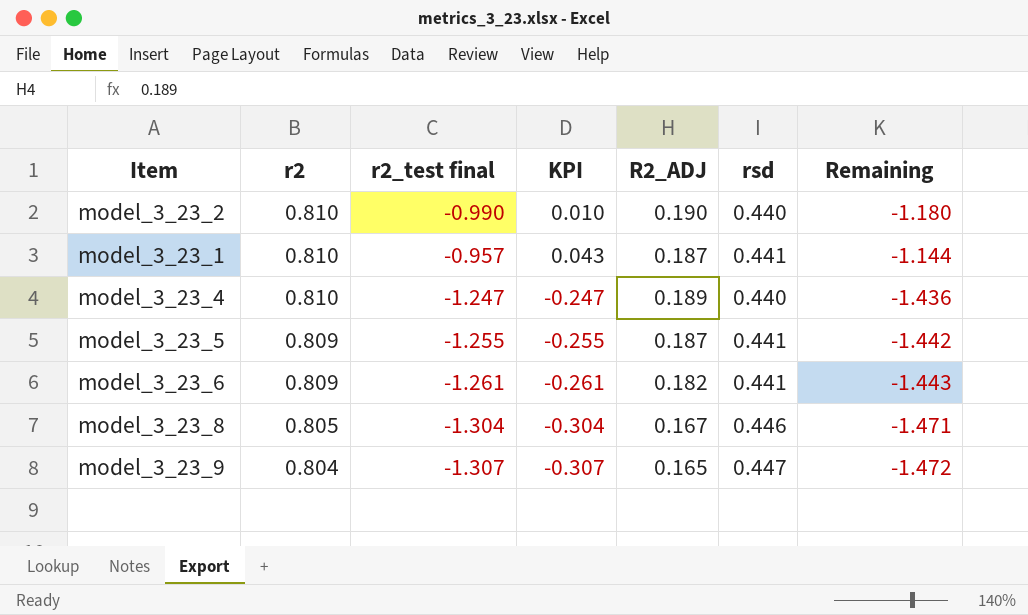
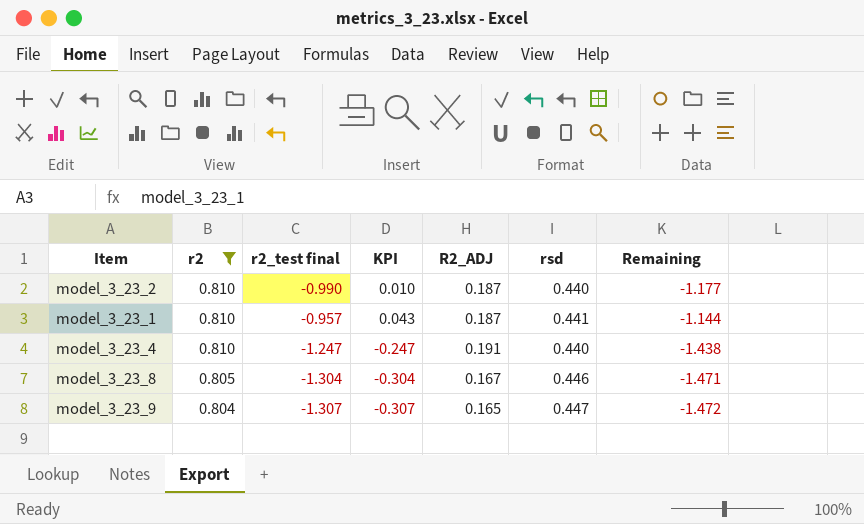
filter: none -> r2 != 0.809
model_3_23_2 | R2_ADJ: 0.190 -> 0.187
model_3_23_2 | Remaining: -1.180 -> -1.177
model_3_23_4 | R2_ADJ: 0.189 -> 0.191
model_3_23_4 | Remaining: -1.436 -> -1.438

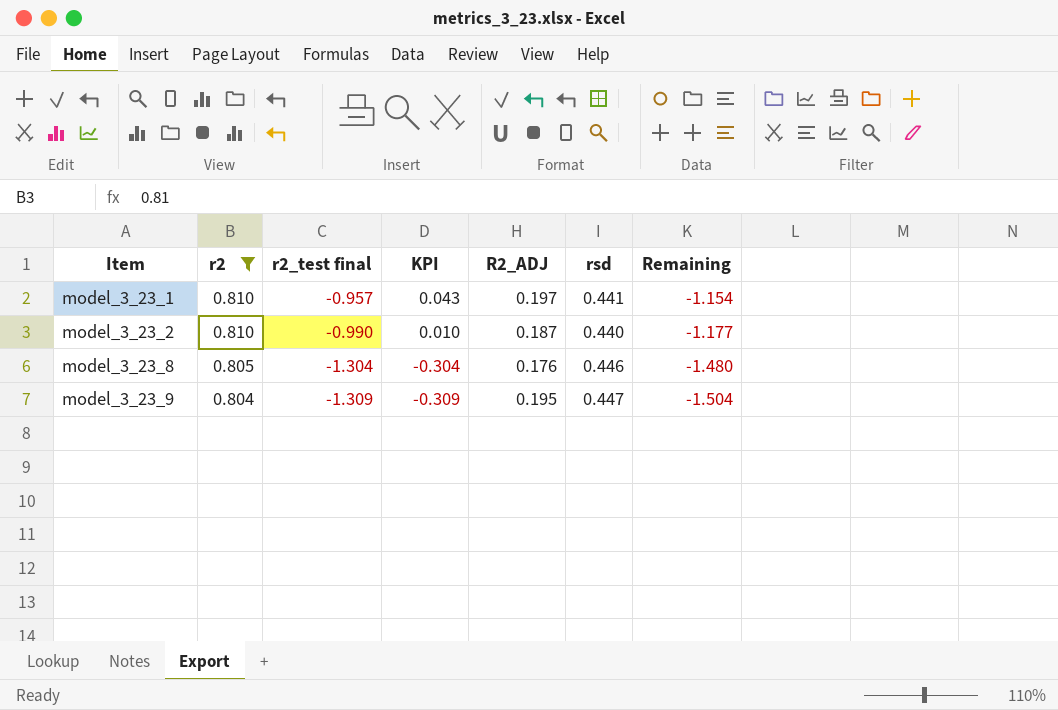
row order: r2 descending -> Item ascending
row model_3_23_4: 0.810 | -1.247 | -0.247 | 0.191 | 0.440 | -1.438 -> none
model_3_23_1 | R2_ADJ: 0.187 -> 0.197
model_3_23_1 | Remaining: -1.144 -> -1.154
model_3_23_8 | R2_ADJ: 0.167 -> 0.176
model_3_23_8 | Remaining: -1.471 -> -1.480
model_3_23_9 | r2_test final: -1.307 -> -1.309
model_3_23_9 | KPI: -0.307 -> -0.309
model_3_23_9 | R2_ADJ: 0.165 -> 0.195
model_3_23_9 | Remaining: -1.472 -> -1.504

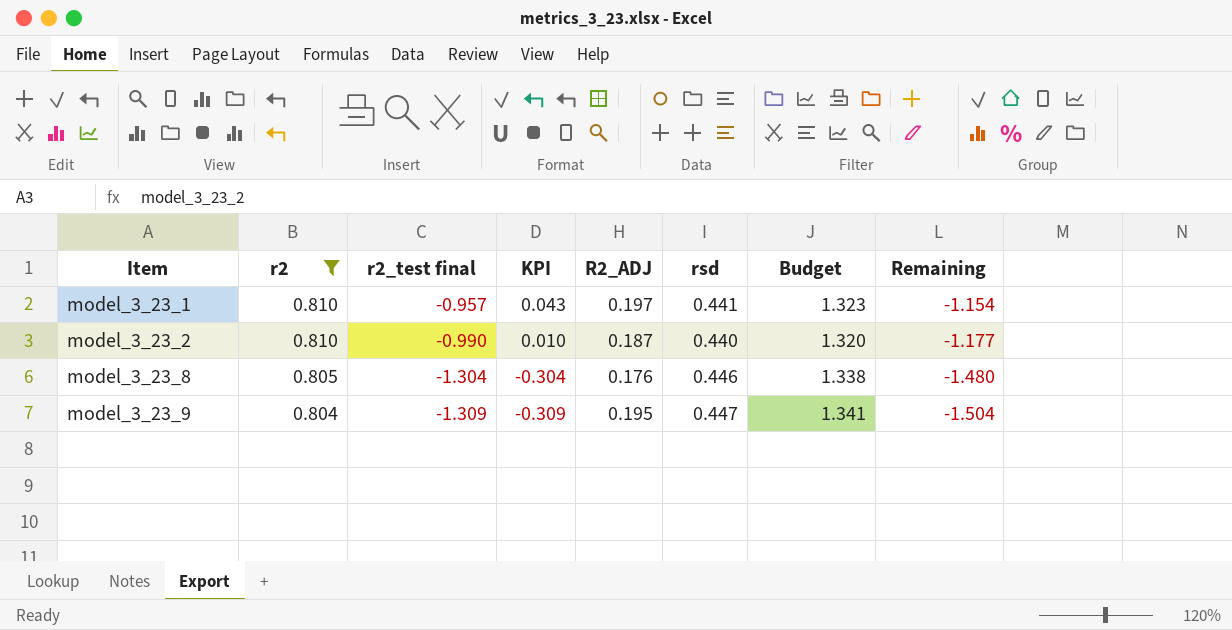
column Budget | formula: none -> [rsd] * 3

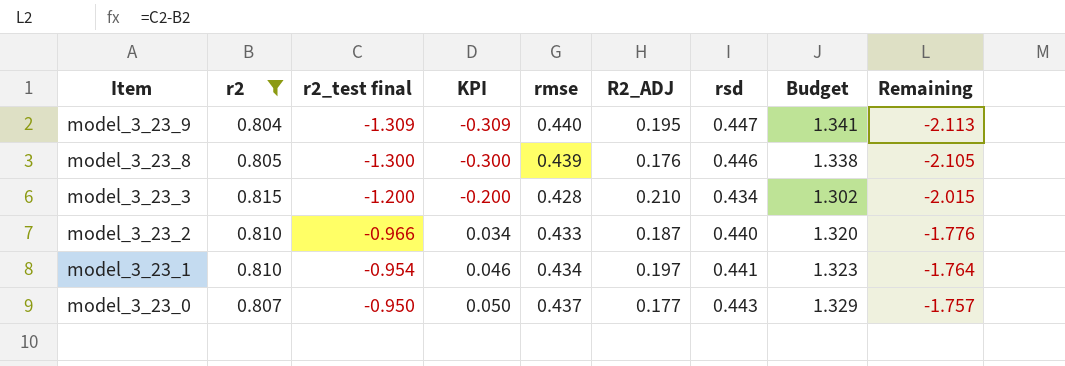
row order: Item ascending -> Item descending
column rmse | position: none -> 5
column Remaining | formula: [r2_test final] - [R2_ADJ] -> [r2_test final] - [r2]
model_3_23_8 | r2_test final: -1.304 -> -1.300
model_3_23_8 | KPI: -0.304 -> -0.300
row model_3_23_3: none -> 0.815 | -1.200 | -0.200 | 0.428 | 0.210 | 0.434 | 1.302 | -2.015
model_3_23_2 | r2_test final: -0.990 -> -0.966
model_3_23_2 | KPI: 0.010 -> 0.034
model_3_23_1 | r2_test final: -0.957 -> -0.954
model_3_23_1 | KPI: 0.043 -> 0.046
row model_3_23_0: none -> 0.807 | -0.950 | 0.050 | 0.437 | 0.177 | 0.443 | 1.329 | -1.757

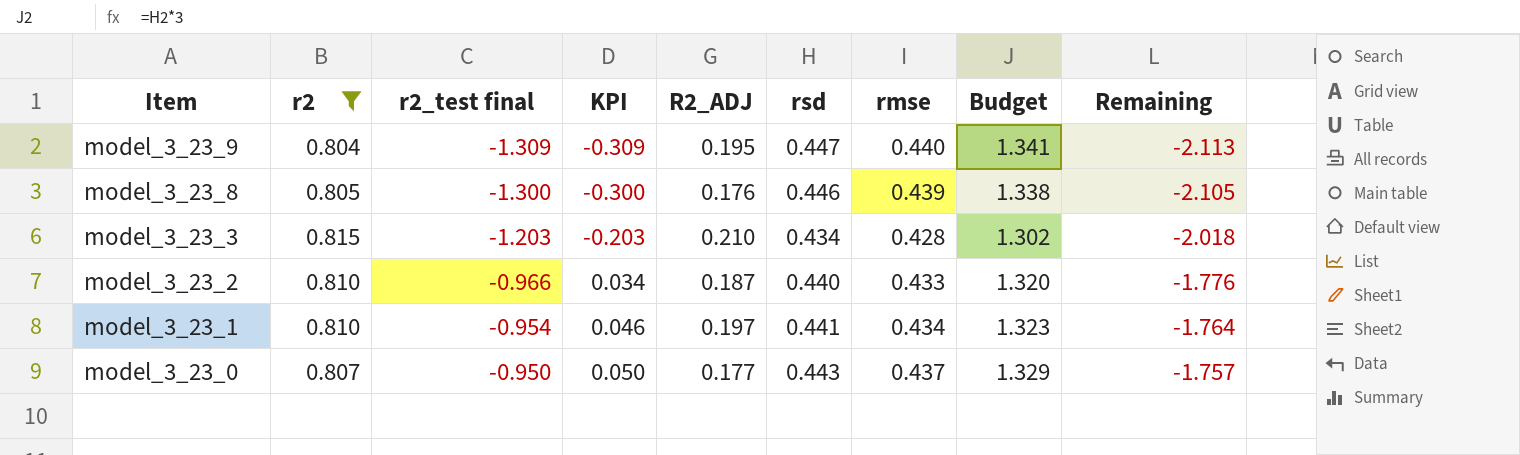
column rmse | position: 5 -> 7
model_3_23_3 | r2_test final: -1.200 -> -1.203
model_3_23_3 | KPI: -0.200 -> -0.203
model_3_23_3 | Remaining: -2.015 -> -2.018

